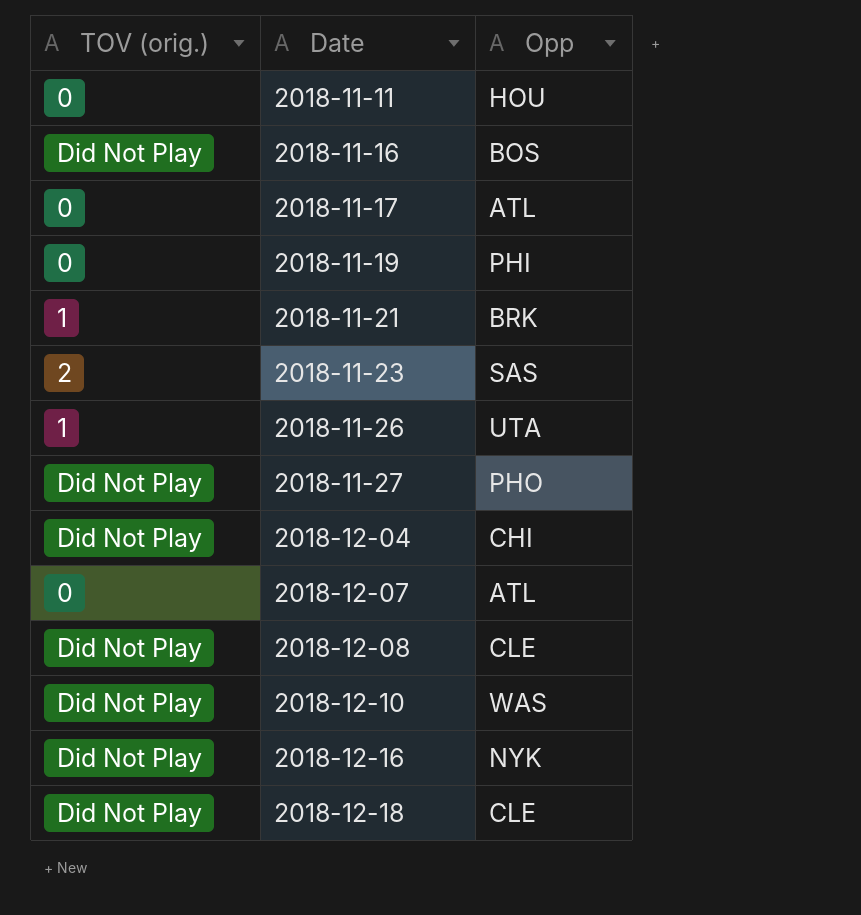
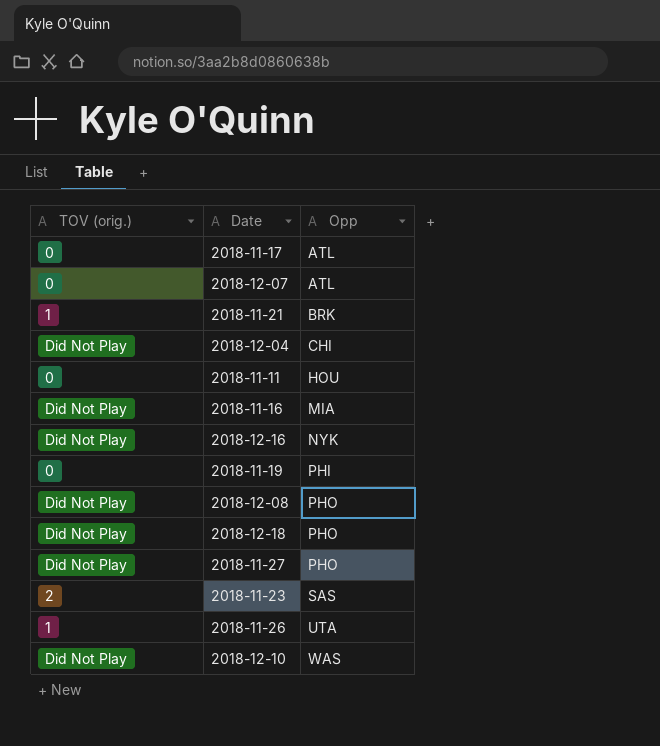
row order: Date ascending -> Opp ascending
2018-11-16 | Opp: BOS -> MIA
2018-12-08 | Opp: CLE -> PHO
2018-12-18 | Opp: CLE -> PHO

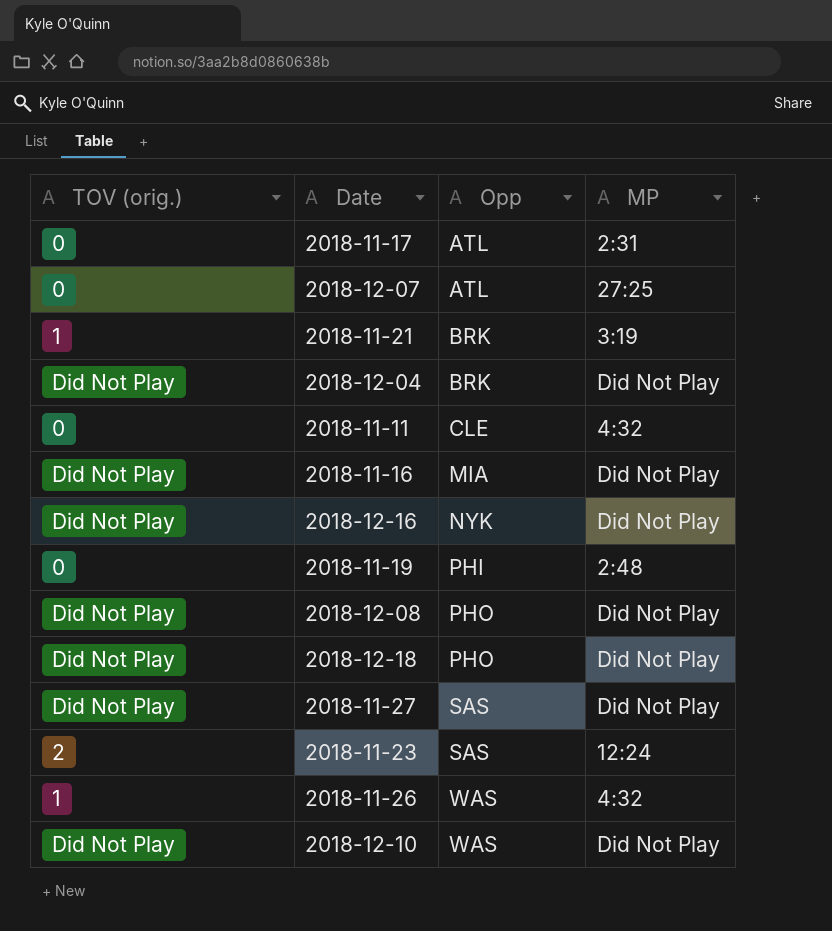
column MP | position: none -> 4
2018-12-04 | Opp: CHI -> BRK
2018-11-11 | Opp: HOU -> CLE
2018-11-27 | Opp: PHO -> SAS
2018-11-26 | Opp: UTA -> WAS

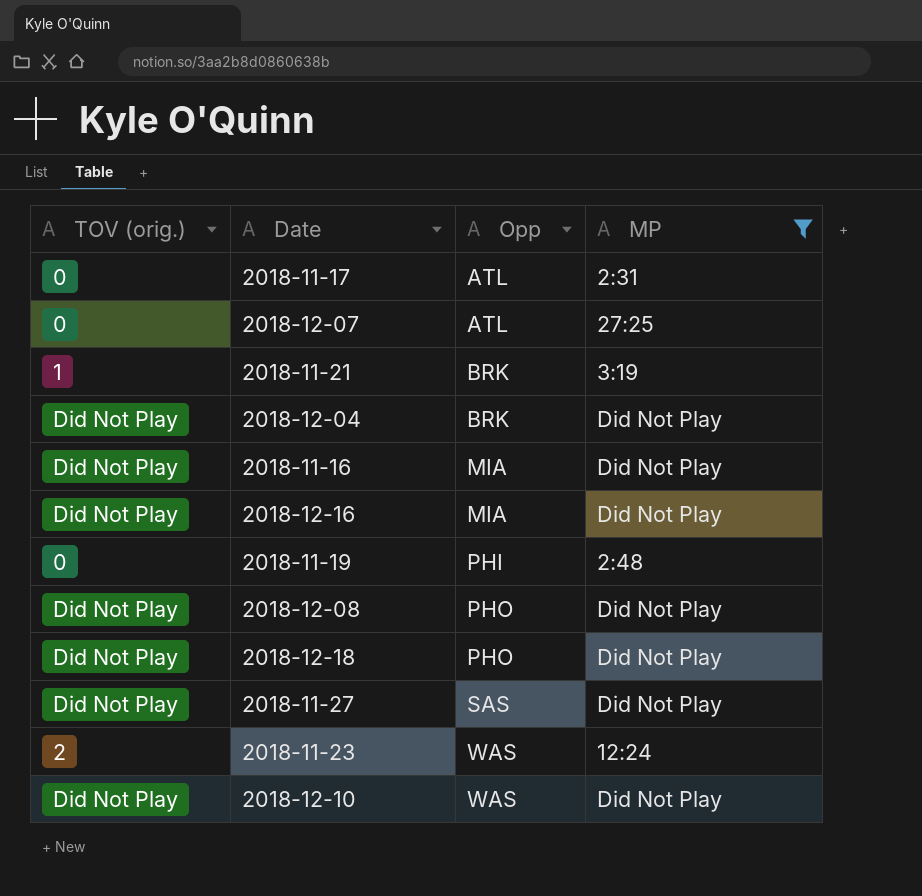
filter: none -> MP != 4:32
2018-12-16 | Opp: NYK -> MIA
2018-11-23 | Opp: SAS -> WAS

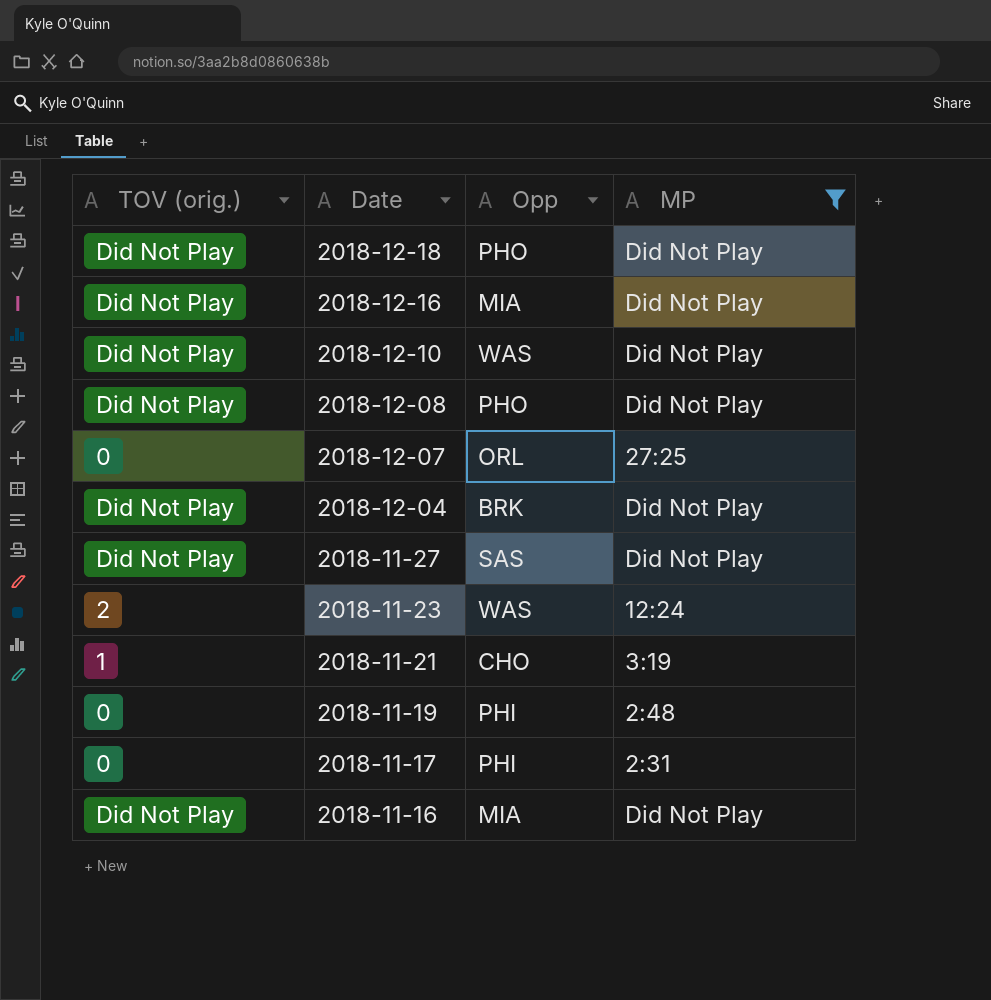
row order: Opp ascending -> Date descending
2018-12-07 | Opp: ATL -> ORL
2018-11-21 | Opp: BRK -> CHO
2018-11-17 | Opp: ATL -> PHI

